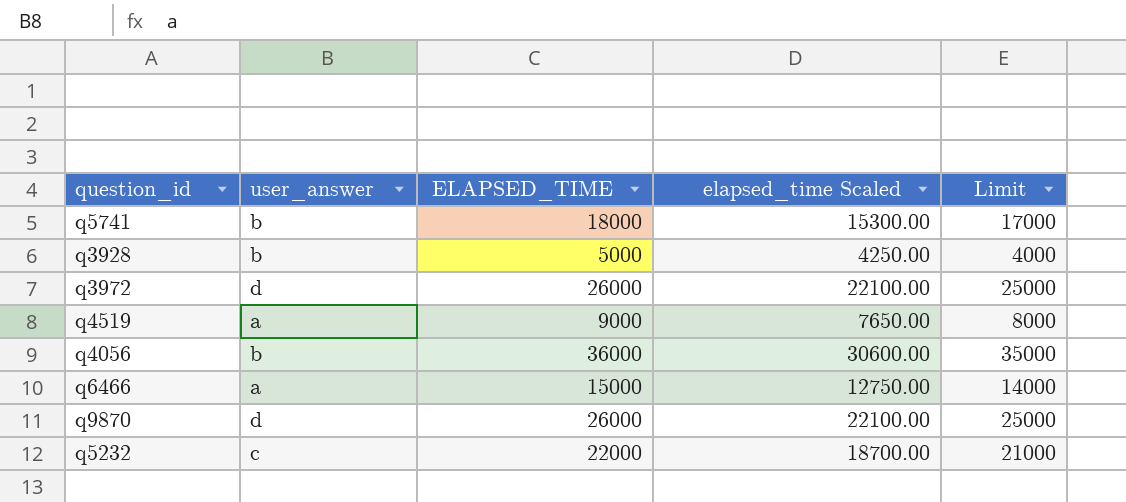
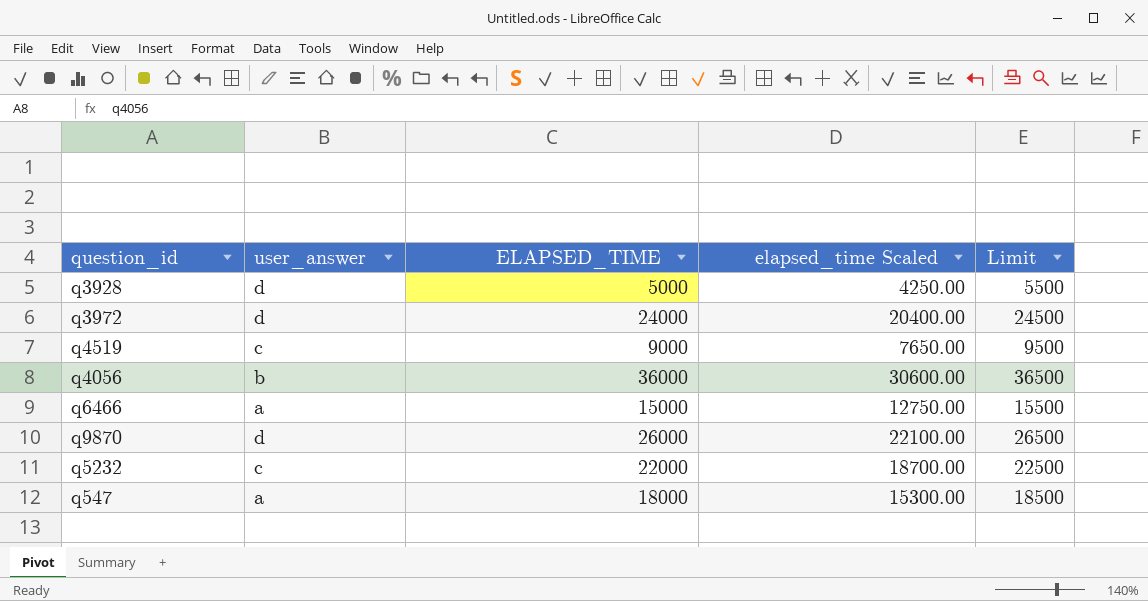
column Limit | formula: [ELAPSED_TIME] - 1000 -> [ELAPSED_TIME] + 500
row q5741: b | 18000 | 15300.00 | 17000 -> none
q3928 | user_answer: b -> d
q3972 | ELAPSED_TIME: 26000 -> 24000
q3972 | elapsed_time Scaled: 22100.00 -> 20400.00
q4519 | user_answer: a -> c
row q547: none -> a | 18000 | 15300.00 | 18500

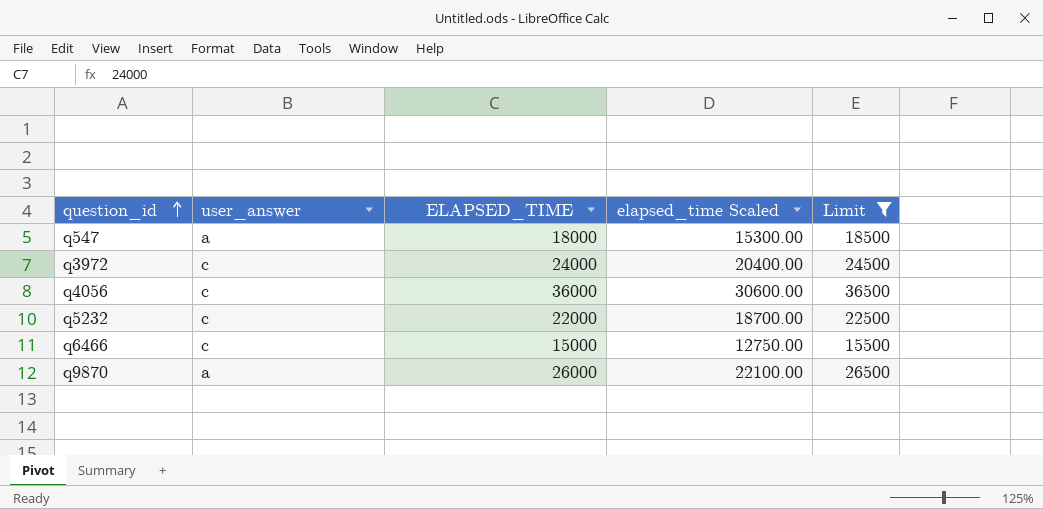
filter: none -> Limit >= 15500
row order: none -> question_id ascending
q3972 | user_answer: d -> c
q4056 | user_answer: b -> c
q6466 | user_answer: a -> c
q9870 | user_answer: d -> a

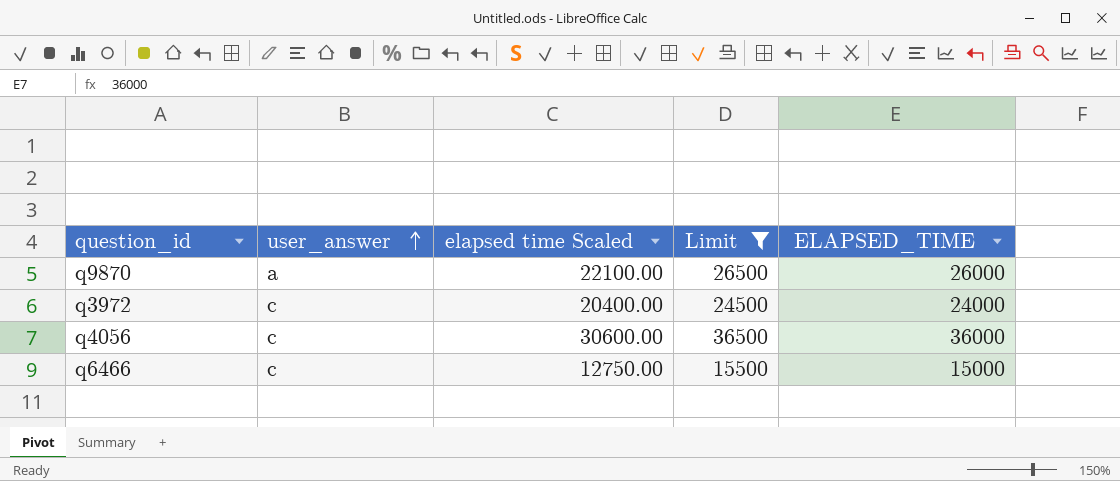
row order: question_id ascending -> user_answer ascending
column name: elapsed_time Scaled -> elapsed time Scaled
column ELAPSED_TIME | position: 3 -> 5
row q547: a | 18000 | 15300.00 | 18500 -> none
row q5232: c | 22000 | 18700.00 | 22500 -> none

